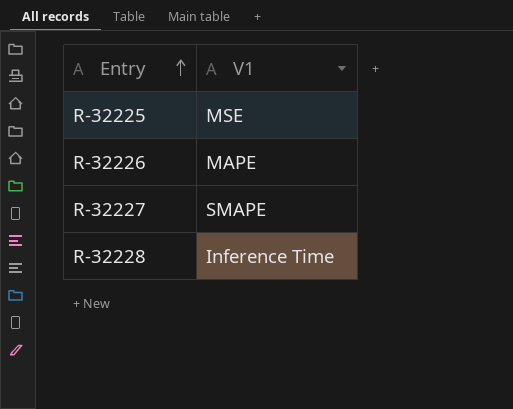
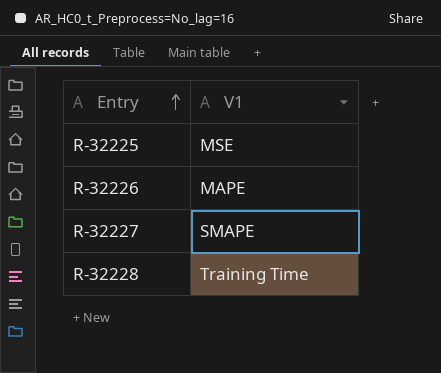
R-32228 | V1: Inference Time -> Training Time

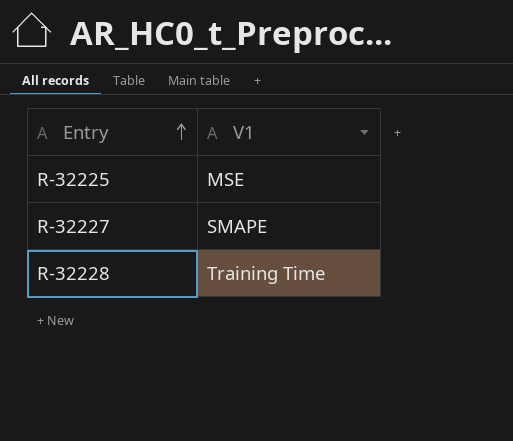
row R-32226: MAPE -> none

